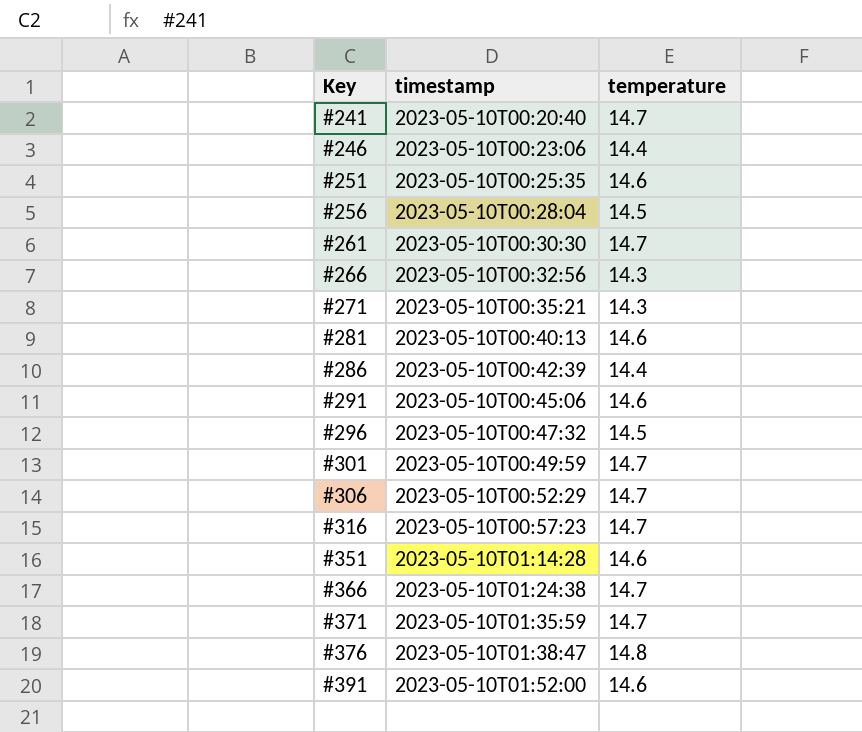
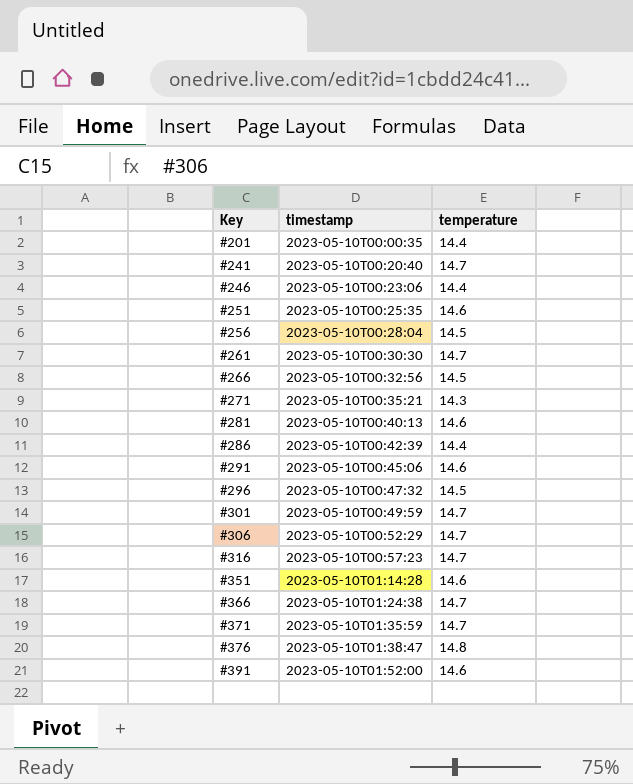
row #201: none -> 2023-05-10T00:00:35 | 14.4
#266 | temperature: 14.3 -> 14.5

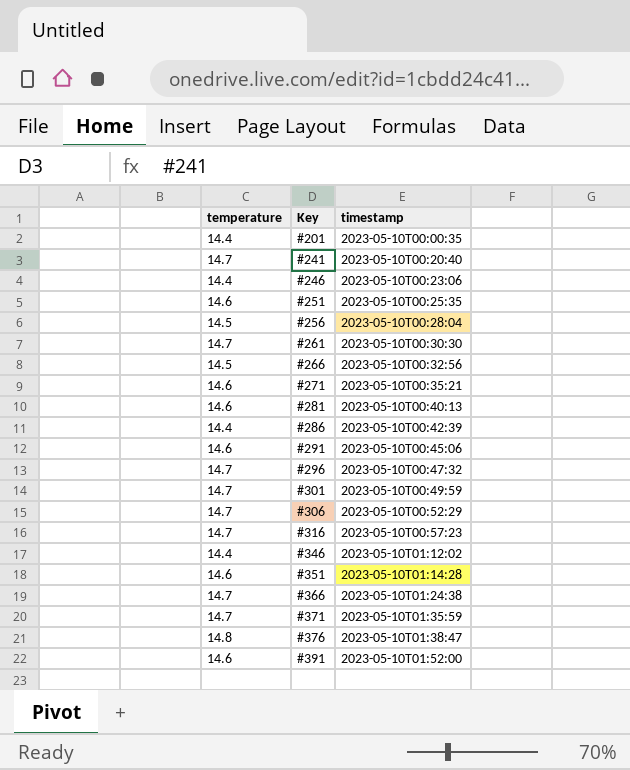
column temperature | position: 3 -> 1
#271 | temperature: 14.3 -> 14.6
#296 | temperature: 14.5 -> 14.7
row #346: none -> 14.4 | 2023-05-10T01:12:02

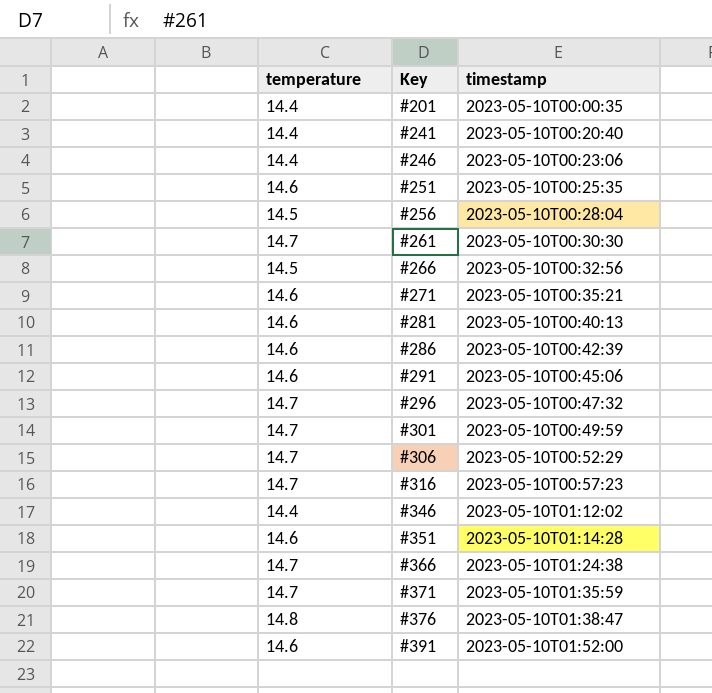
#241 | temperature: 14.7 -> 14.4
#286 | temperature: 14.4 -> 14.6

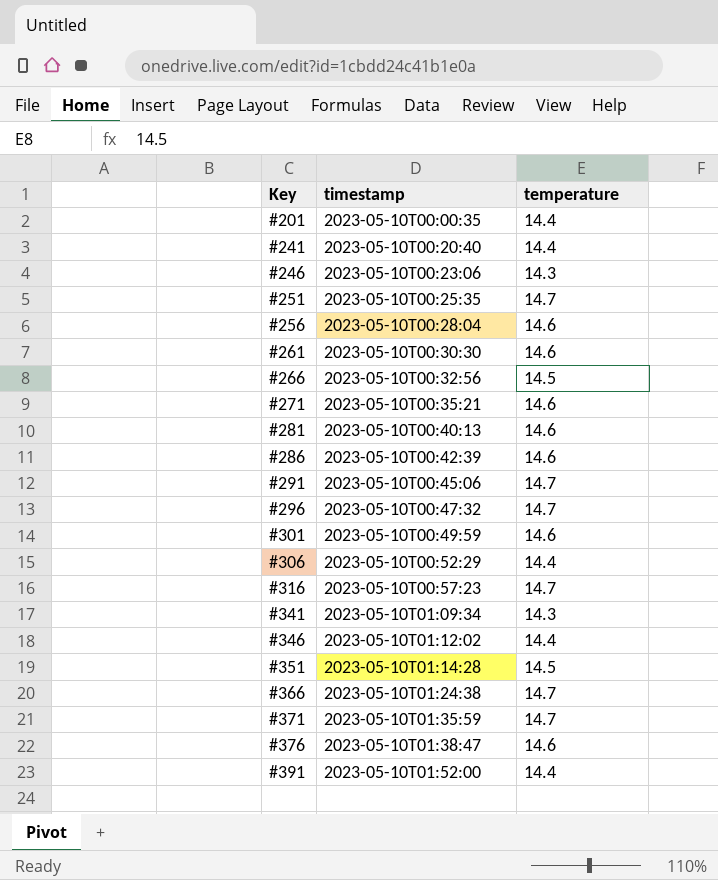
column temperature | position: 1 -> 3
#246 | temperature: 14.4 -> 14.3
#251 | temperature: 14.6 -> 14.7
#256 | temperature: 14.5 -> 14.6
#261 | temperature: 14.7 -> 14.6
#291 | temperature: 14.6 -> 14.7
#301 | temperature: 14.7 -> 14.6
#306 | temperature: 14.7 -> 14.4
row #341: none -> 2023-05-10T01:09:34 | 14.3
#351 | temperature: 14.6 -> 14.5
#376 | temperature: 14.8 -> 14.6
#391 | temperature: 14.6 -> 14.4

